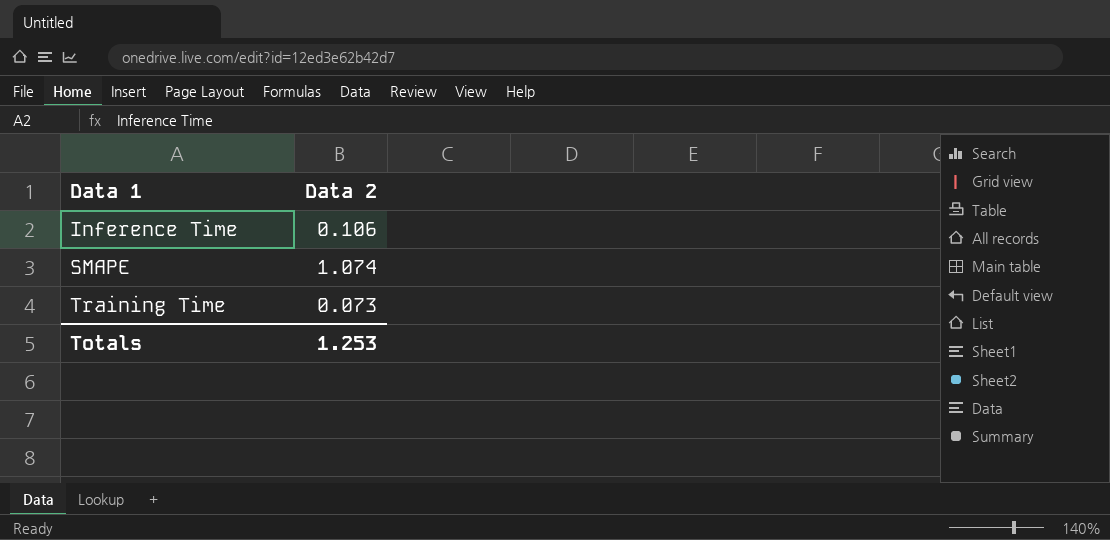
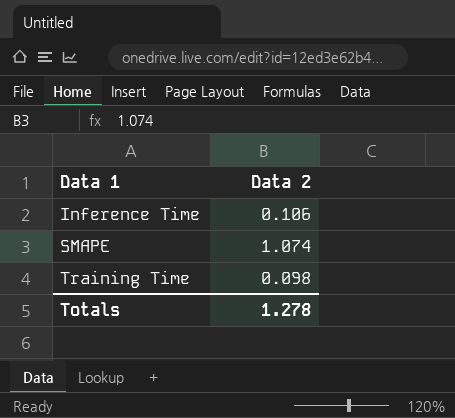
Training Time | Data 2: 0.073 -> 0.098
Totals | Data 2: 1.253 -> 1.278

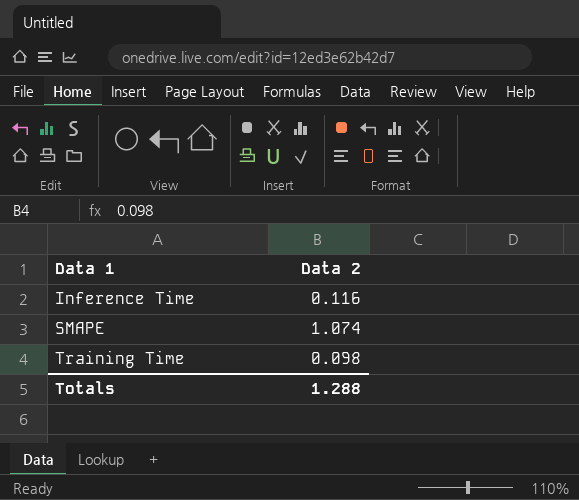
Inference Time | Data 2: 0.106 -> 0.116
Totals | Data 2: 1.278 -> 1.288

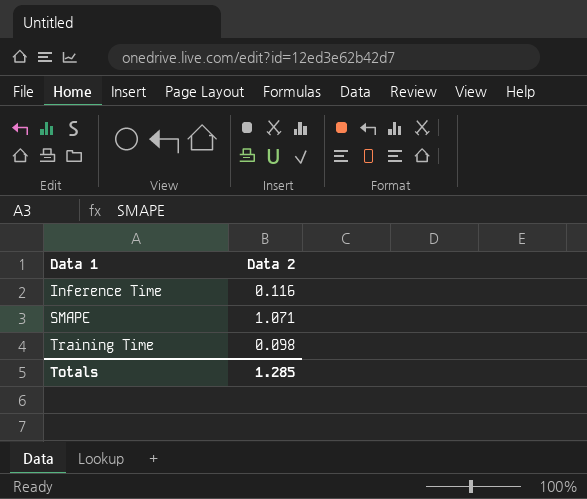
SMAPE | Data 2: 1.074 -> 1.071
Totals | Data 2: 1.288 -> 1.285

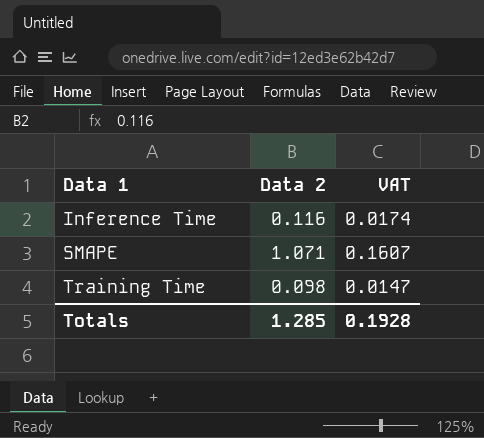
column VAT | formula: none -> [Data 2] * 0.15

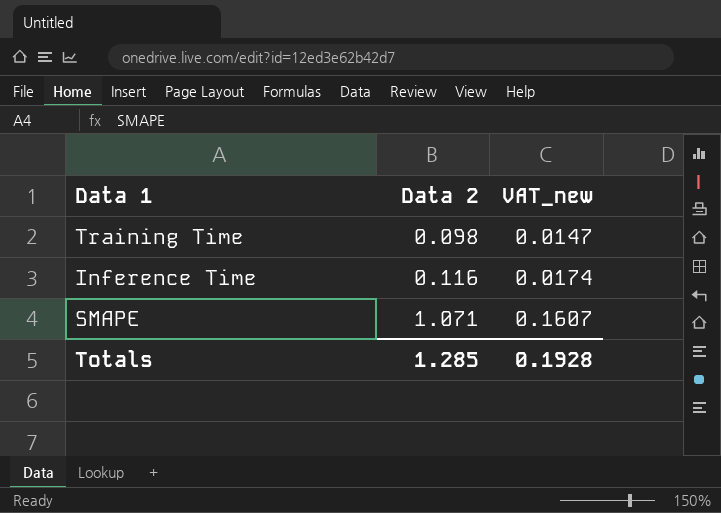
row order: Data 1 ascending -> Data 2 ascending
column name: VAT -> VAT_new

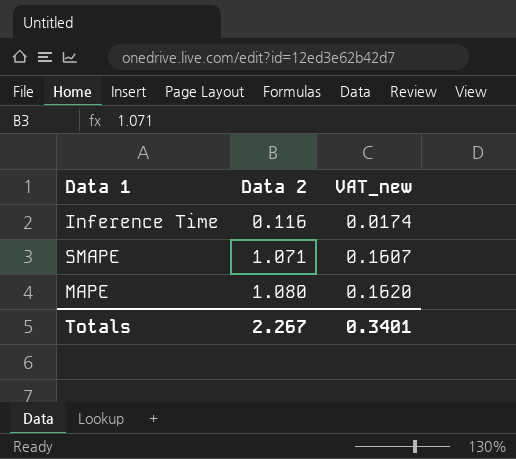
row Training Time: 0.098 | 0.0147 -> none
row MAPE: none -> 1.080 | 0.1620
Totals | Data 2: 1.285 -> 2.267
Totals | VAT_new: 0.1928 -> 0.3401

